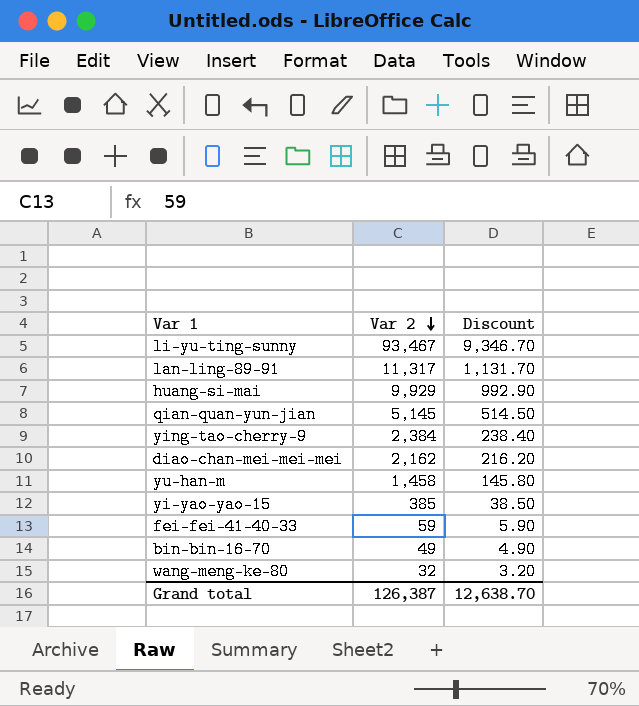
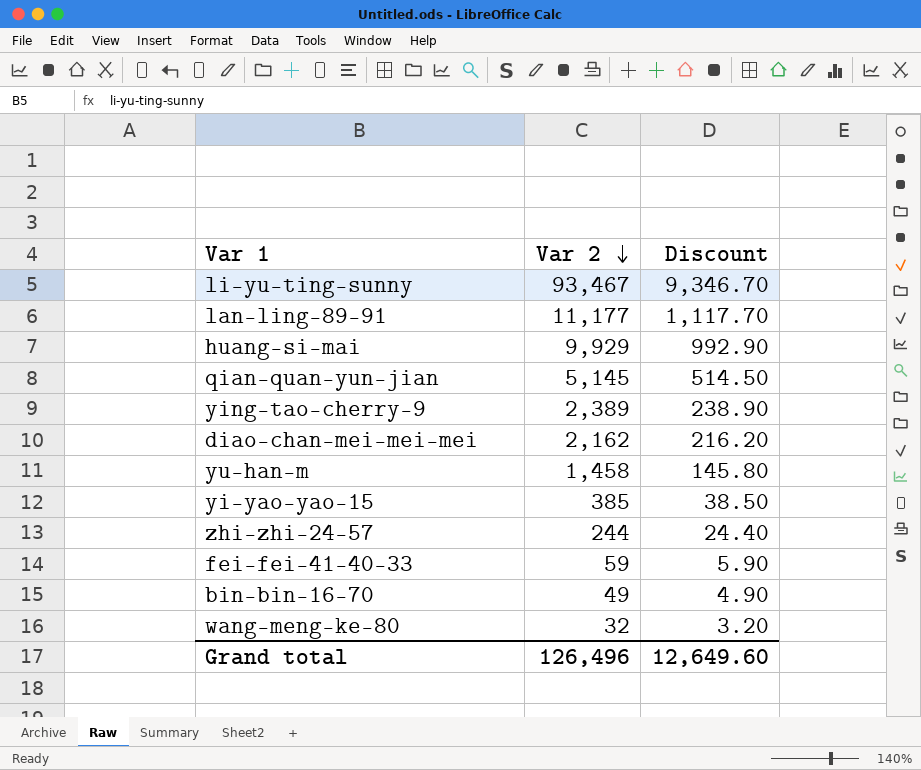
lan-ling-89-91 | Var 2: 11,317 -> 11,177
lan-ling-89-91 | Discount: 1,131.70 -> 1,117.70
ying-tao-cherry-9 | Var 2: 2,384 -> 2,389
ying-tao-cherry-9 | Discount: 238.40 -> 238.90
row zhi-zhi-24-57: none -> 244 | 24.40
Grand total | Var 2: 126,387 -> 126,496
Grand total | Discount: 12,638.70 -> 12,649.60

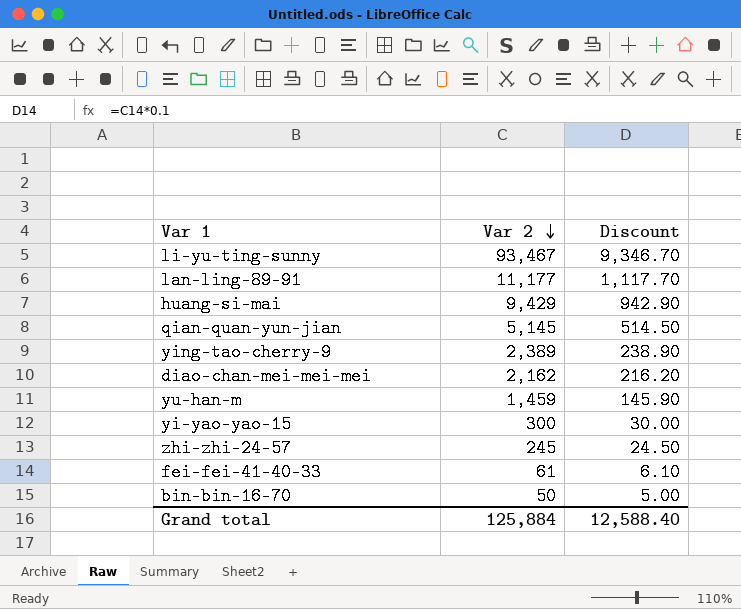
row wang-meng-ke-80: 32 | 3.20 -> none
huang-si-mai | Var 2: 9,929 -> 9,429
huang-si-mai | Discount: 992.90 -> 942.90
yu-han-m | Var 2: 1,458 -> 1,459
yu-han-m | Discount: 145.80 -> 145.90
yi-yao-yao-15 | Var 2: 385 -> 300
yi-yao-yao-15 | Discount: 38.50 -> 30.00
zhi-zhi-24-57 | Var 2: 244 -> 245
zhi-zhi-24-57 | Discount: 24.40 -> 24.50
fei-fei-41-40-33 | Var 2: 59 -> 61
fei-fei-41-40-33 | Discount: 5.90 -> 6.10
bin-bin-16-70 | Var 2: 49 -> 50
bin-bin-16-70 | Discount: 4.90 -> 5.00
Grand total | Var 2: 126,496 -> 125,884
Grand total | Discount: 12,649.60 -> 12,588.40

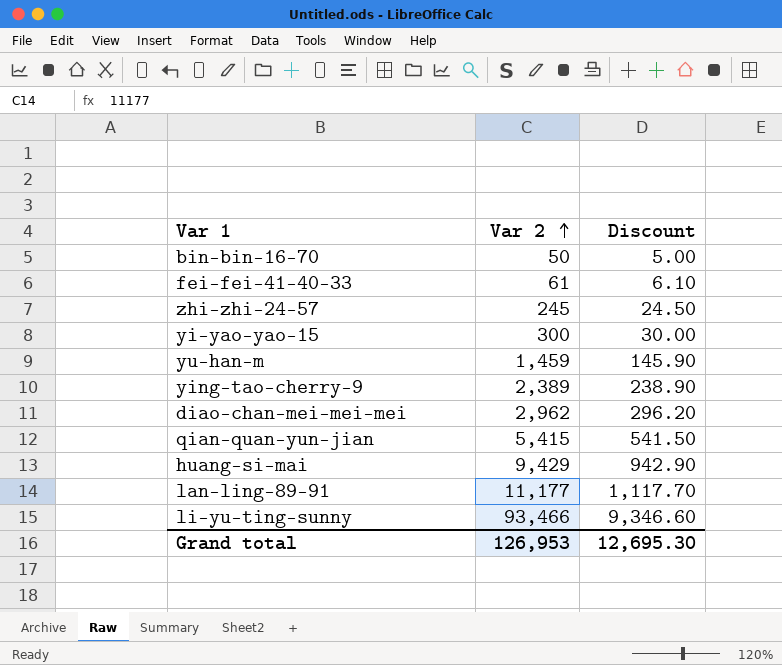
row order: Var 2 descending -> Var 2 ascending
diao-chan-mei-mei-mei | Var 2: 2,162 -> 2,962
diao-chan-mei-mei-mei | Discount: 216.20 -> 296.20
qian-quan-yun-jian | Var 2: 5,145 -> 5,415
qian-quan-yun-jian | Discount: 514.50 -> 541.50
li-yu-ting-sunny | Var 2: 93,467 -> 93,466
li-yu-ting-sunny | Discount: 9,346.70 -> 9,346.60
Grand total | Var 2: 125,884 -> 126,953
Grand total | Discount: 12,588.40 -> 12,695.30

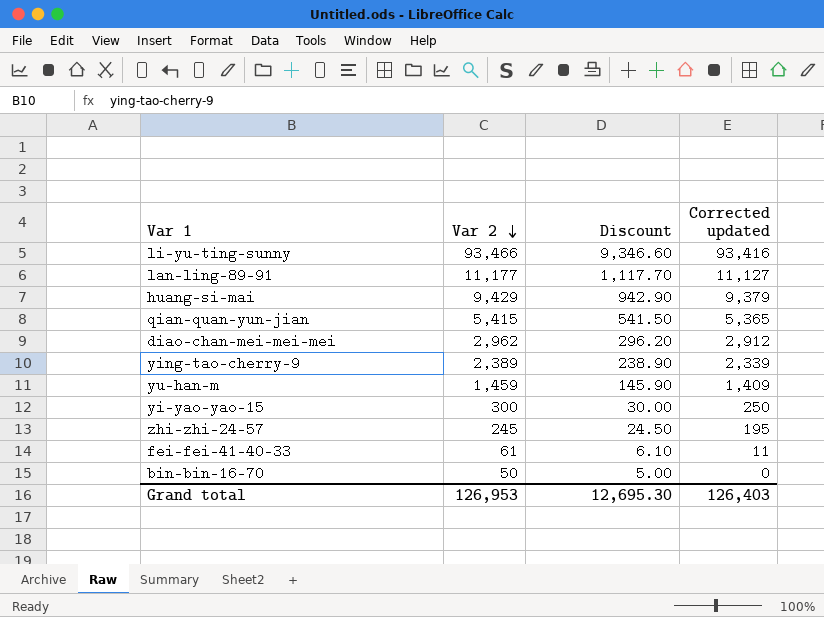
row order: Var 2 ascending -> Var 2 descending
column Corrected updated | formula: none -> [Var 2] - 50

